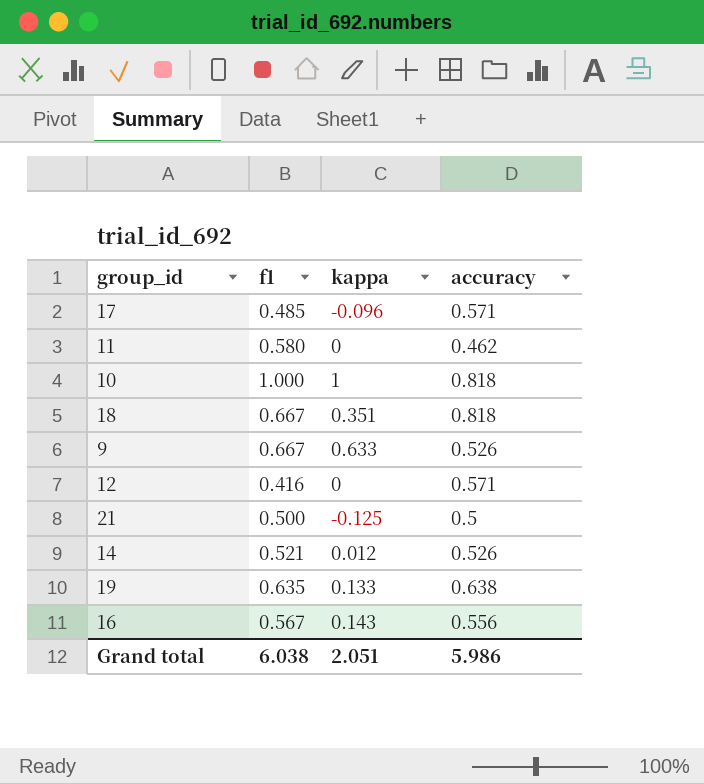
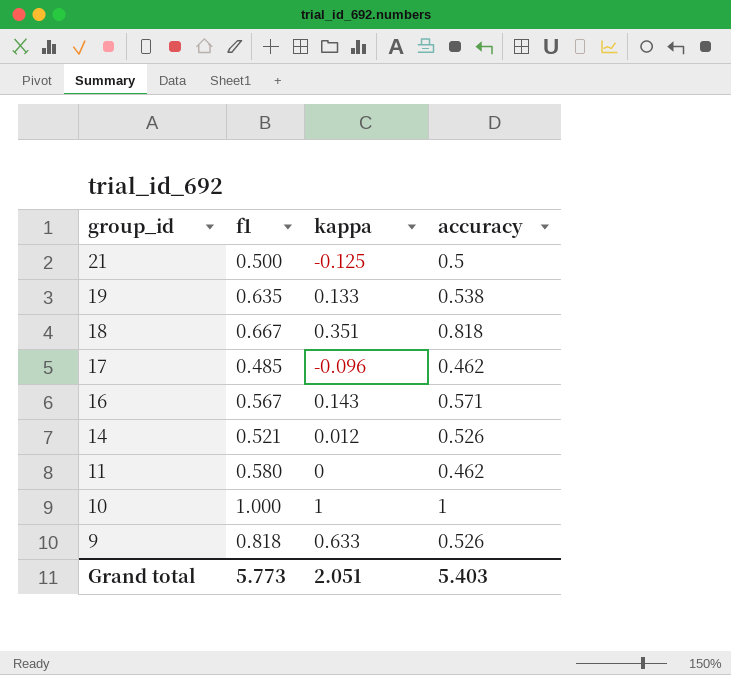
row order: none -> group_id descending
row 12: 0.416 | 0 | 0.571 -> none
19 | accuracy: 0.638 -> 0.538
17 | accuracy: 0.571 -> 0.462
16 | accuracy: 0.556 -> 0.571
10 | accuracy: 0.818 -> 1
9 | f1: 0.667 -> 0.818
Grand total | f1: 6.038 -> 5.773
Grand total | accuracy: 5.986 -> 5.403

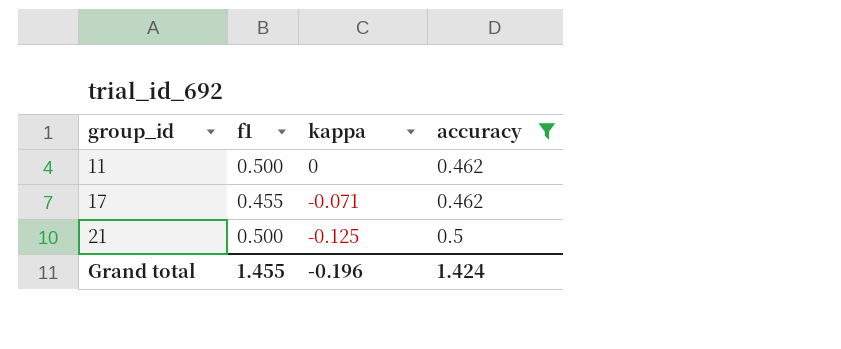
filter: none -> accuracy <= 0.5
row order: group_id descending -> group_id ascending
11 | f1: 0.580 -> 0.500
17 | f1: 0.485 -> 0.455
17 | kappa: -0.096 -> -0.071
Grand total | f1: 5.773 -> 1.455
Grand total | kappa: 2.051 -> -0.196
Grand total | accuracy: 5.403 -> 1.424

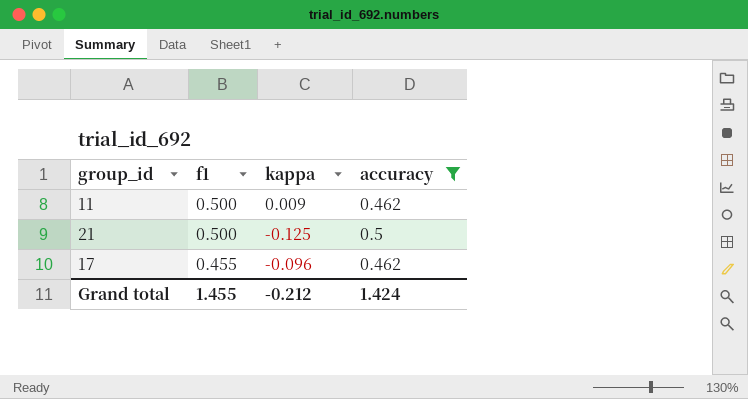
row order: group_id ascending -> f1 descending
11 | kappa: 0 -> 0.009
17 | kappa: -0.071 -> -0.096
Grand total | kappa: -0.196 -> -0.212

